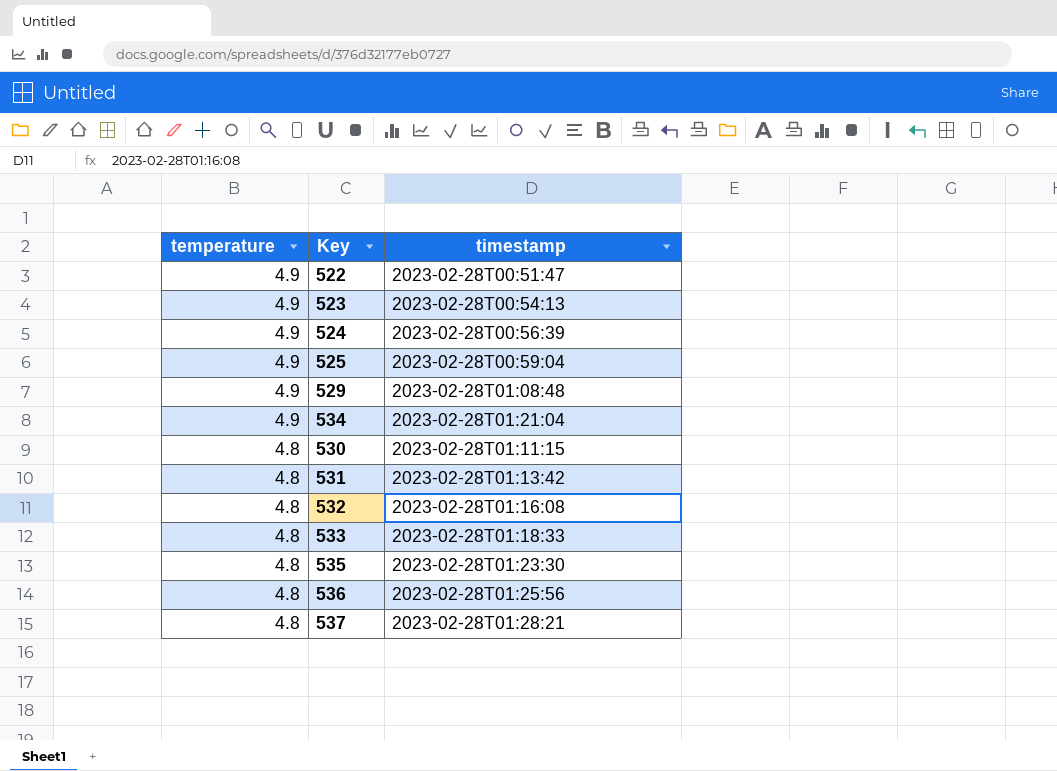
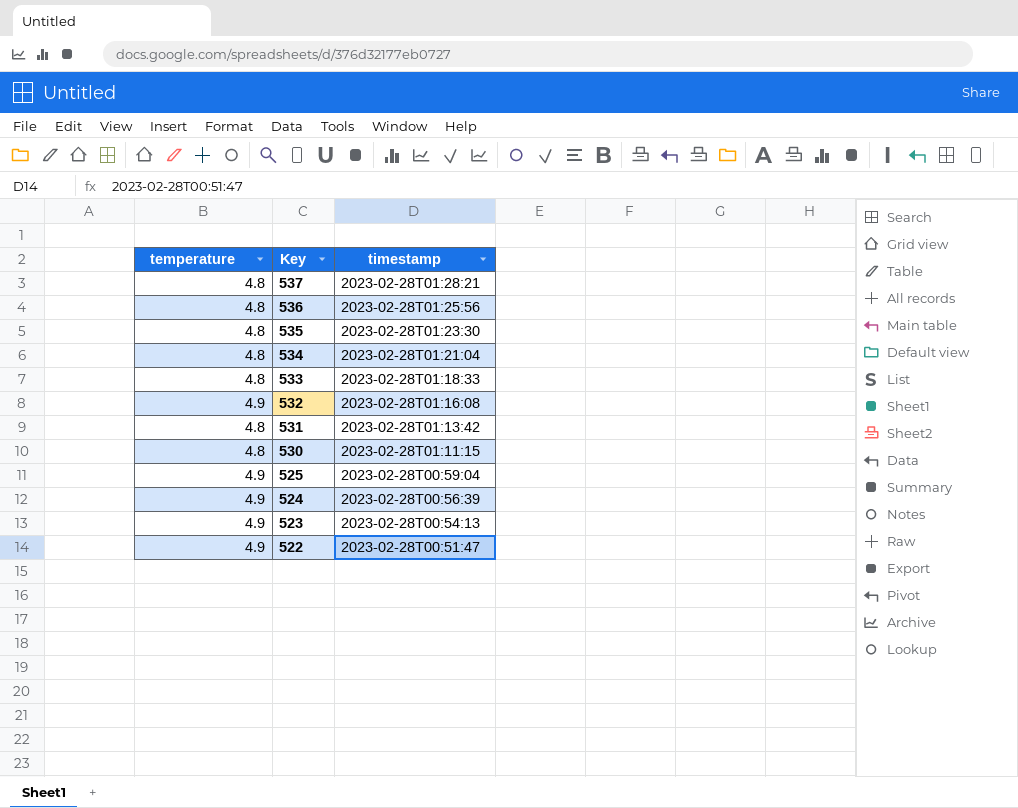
row order: temperature descending -> Key descending
row 529: 4.9 | 2023-02-28T01:08:48 -> none
534 | temperature: 4.9 -> 4.8
532 | temperature: 4.8 -> 4.9

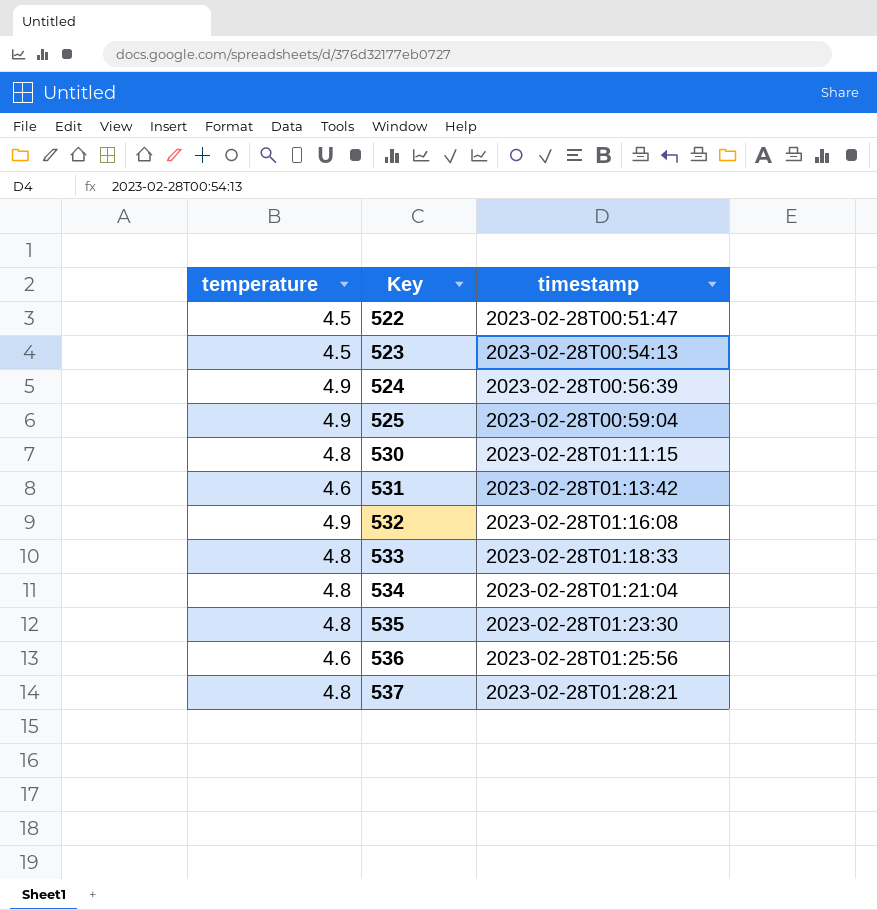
row order: Key descending -> Key ascending
522 | temperature: 4.9 -> 4.5
523 | temperature: 4.9 -> 4.5
531 | temperature: 4.8 -> 4.6
536 | temperature: 4.8 -> 4.6

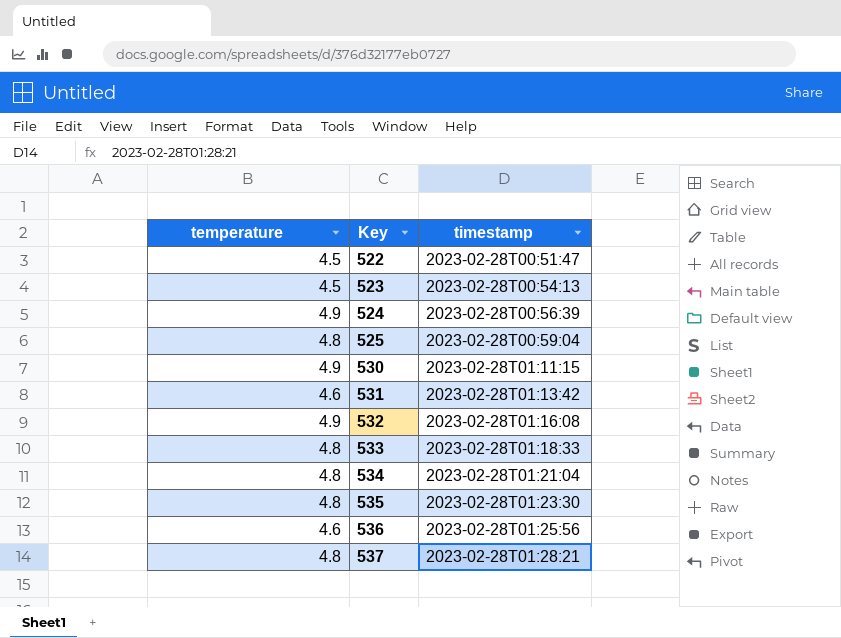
525 | temperature: 4.9 -> 4.8
530 | temperature: 4.8 -> 4.9

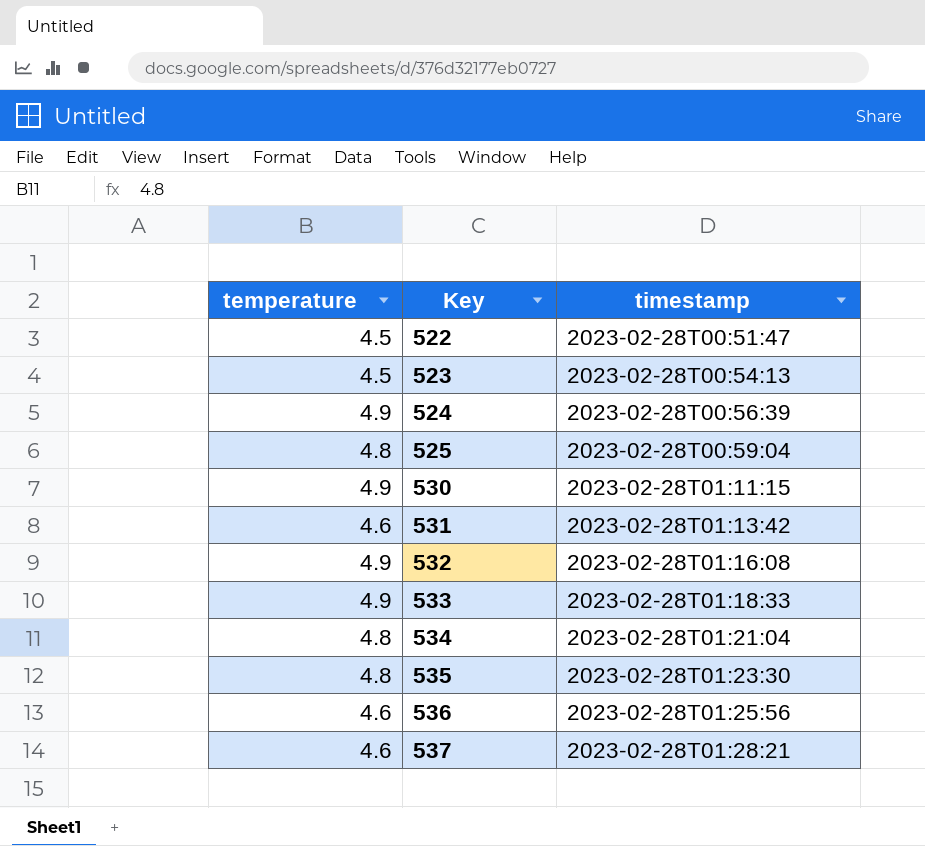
533 | temperature: 4.8 -> 4.9
537 | temperature: 4.8 -> 4.6

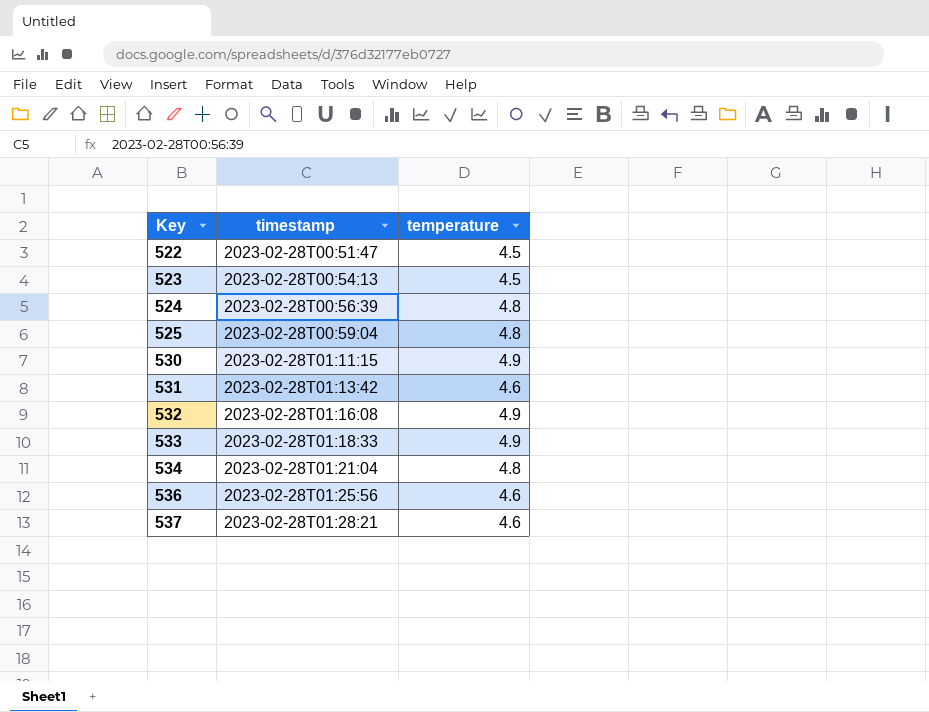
column temperature | position: 1 -> 3
row 535: 4.8 | 2023-02-28T01:23:30 -> none
524 | temperature: 4.9 -> 4.8

